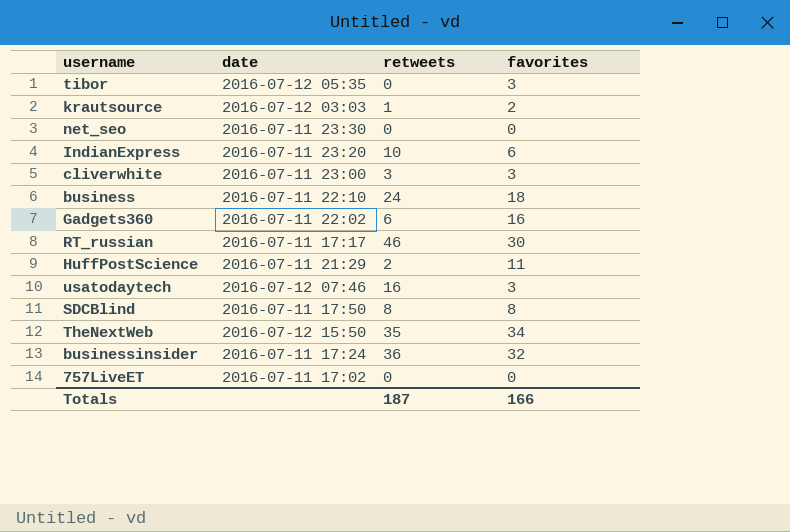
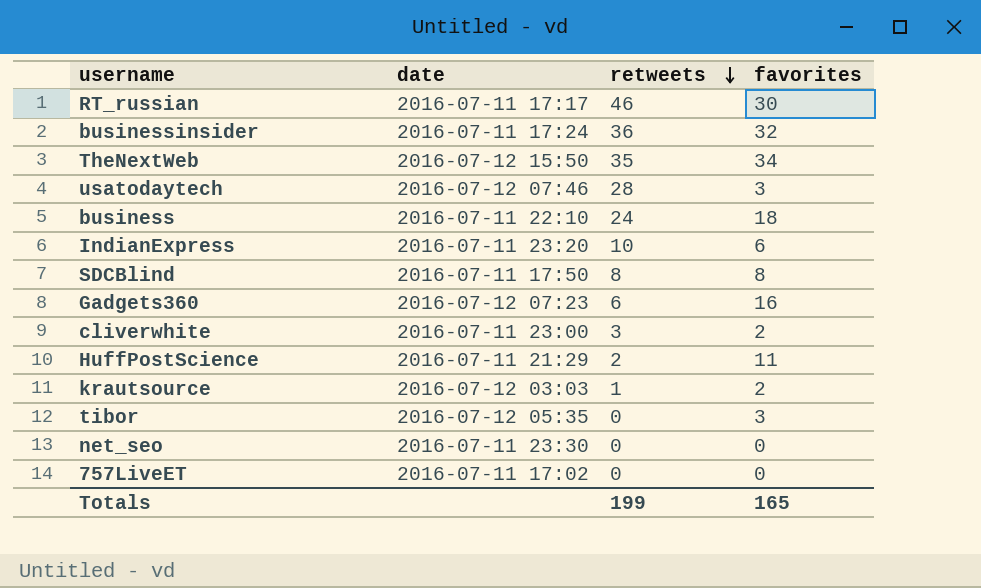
row order: none -> retweets descending
usatodaytech | retweets: 16 -> 28
Gadgets360 | date: 2016-07-11 22:02 -> 2016-07-12 07:23
cliverwhite | favorites: 3 -> 2
Totals | retweets: 187 -> 199
Totals | favorites: 166 -> 165

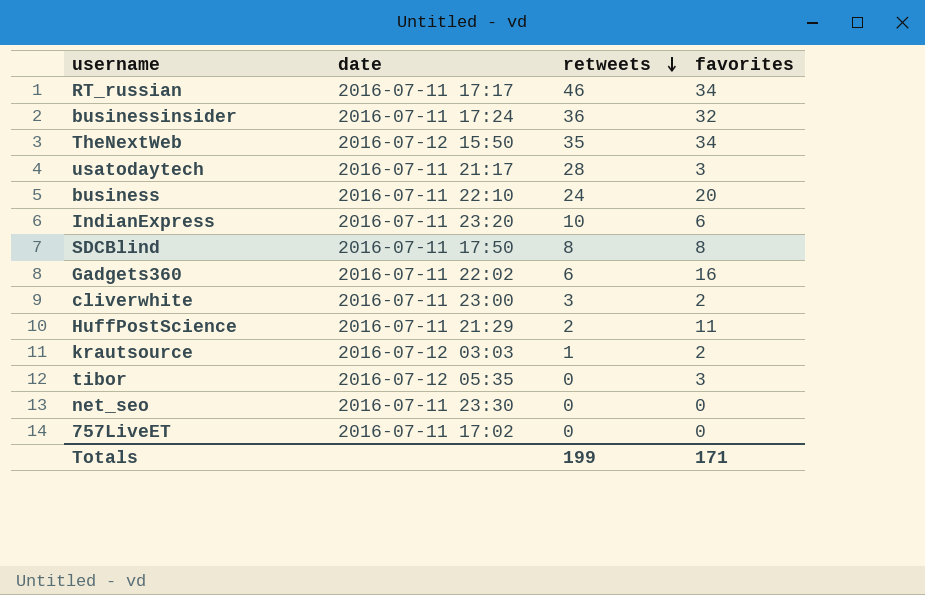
RT_russian | favorites: 30 -> 34
usatodaytech | date: 2016-07-12 07:46 -> 2016-07-11 21:17
business | favorites: 18 -> 20
Gadgets360 | date: 2016-07-12 07:23 -> 2016-07-11 22:02
Totals | favorites: 165 -> 171

